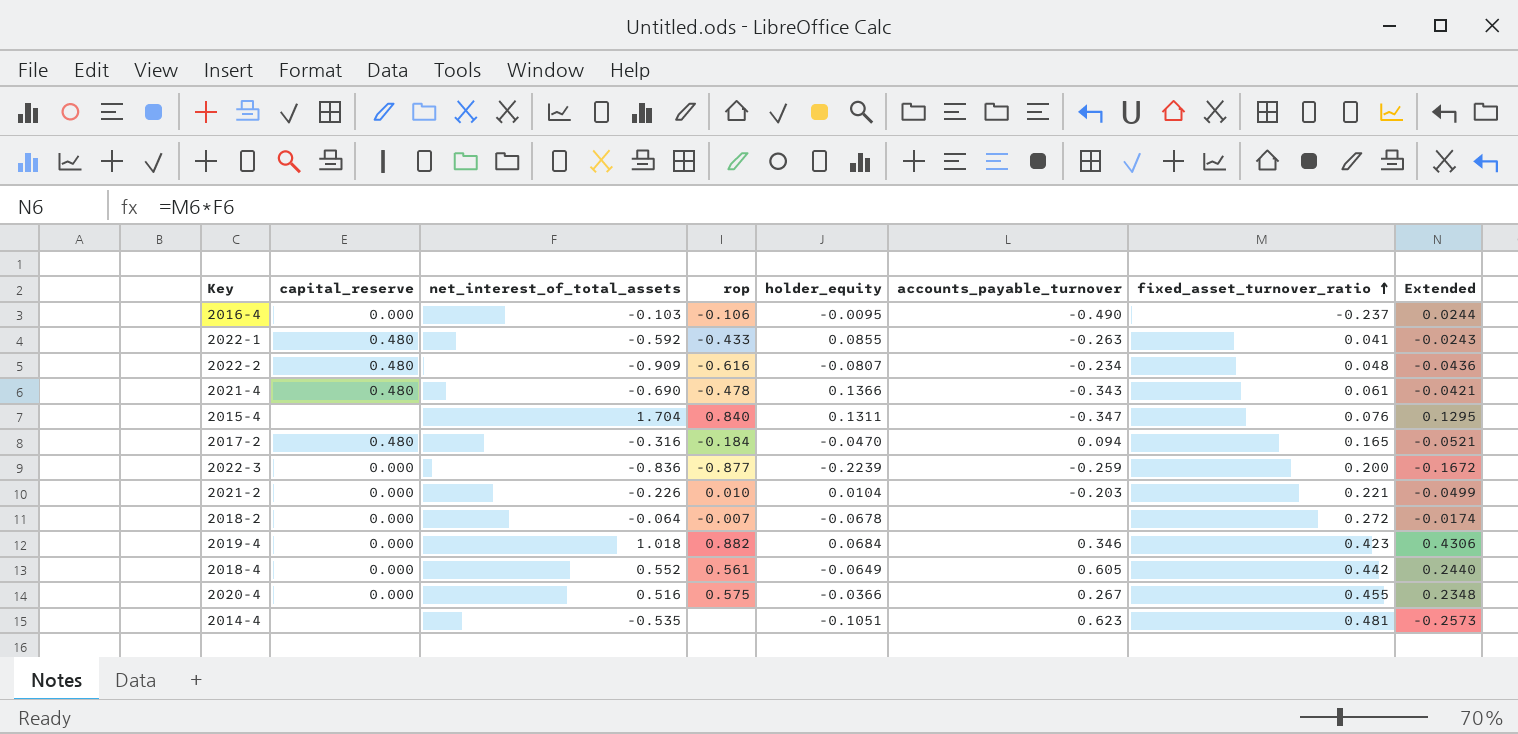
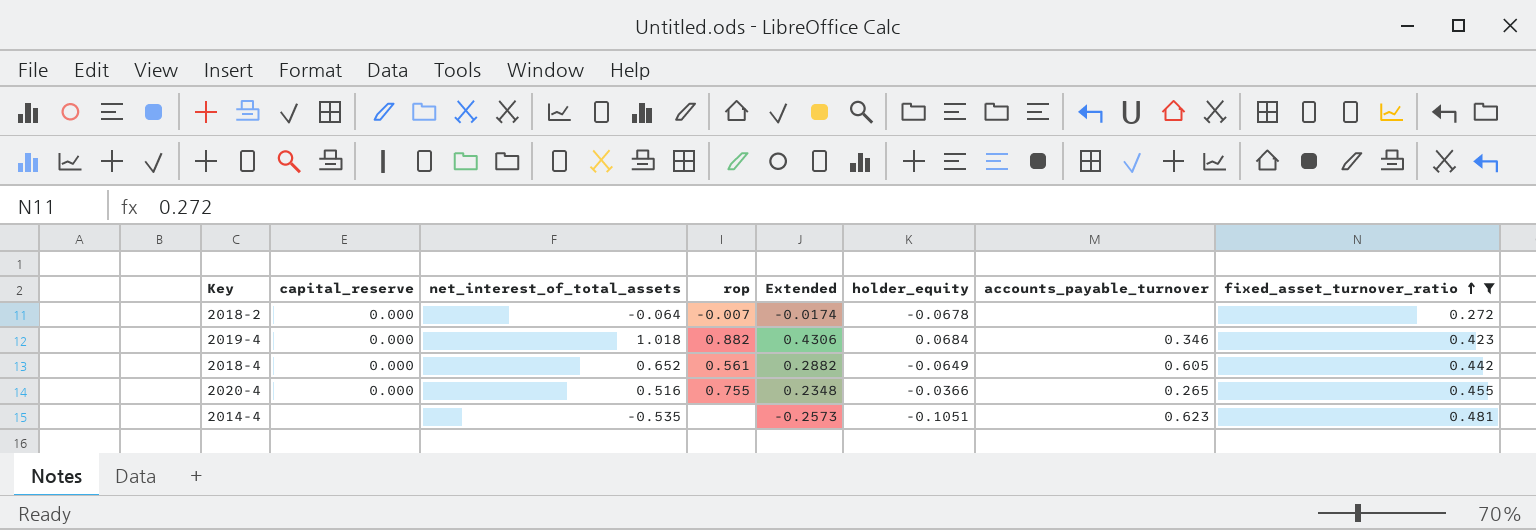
filter: none -> fixed_asset_turnover_ratio >= 0.272
column Extended | position: 8 -> 5
2018-4 | net_interest_of_total_assets: 0.552 -> 0.652
2018-4 | Extended: 0.2440 -> 0.2882
2020-4 | rop: 0.575 -> 0.755
2020-4 | accounts_payable_turnover: 0.267 -> 0.265

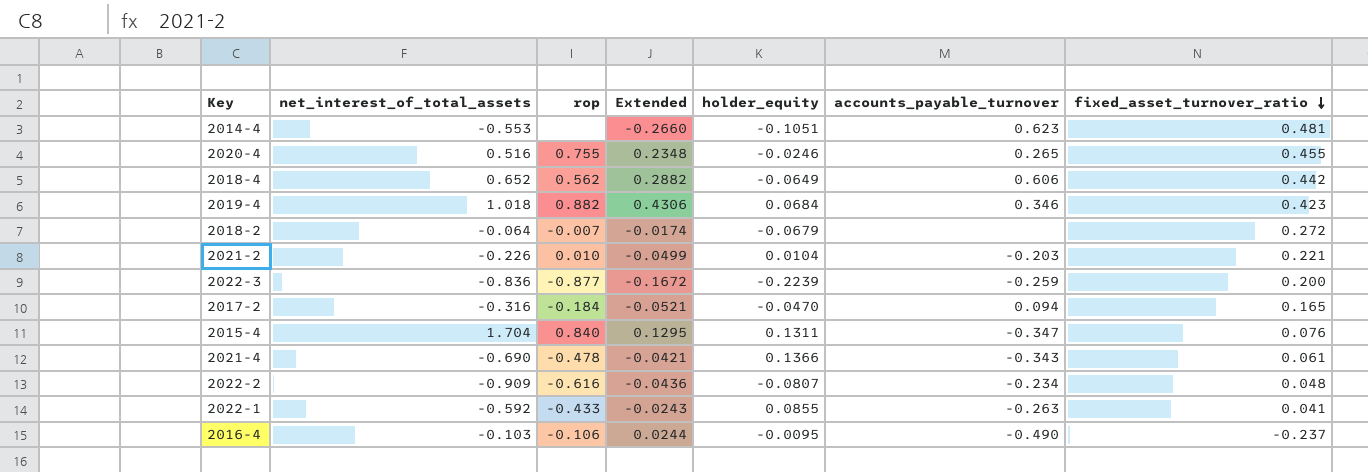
filter: fixed_asset_turnover_ratio >= 0.272 -> none
row order: fixed_asset_turnover_ratio ascending -> fixed_asset_turnover_ratio descending
column capital_reserve | position: 2 -> none
2014-4 | net_interest_of_total_assets: -0.535 -> -0.553
2014-4 | Extended: -0.2573 -> -0.2660
2020-4 | holder_equity: -0.0366 -> -0.0246
2018-4 | rop: 0.561 -> 0.562
2018-4 | accounts_payable_turnover: 0.605 -> 0.606
2018-2 | holder_equity: -0.0678 -> -0.0679

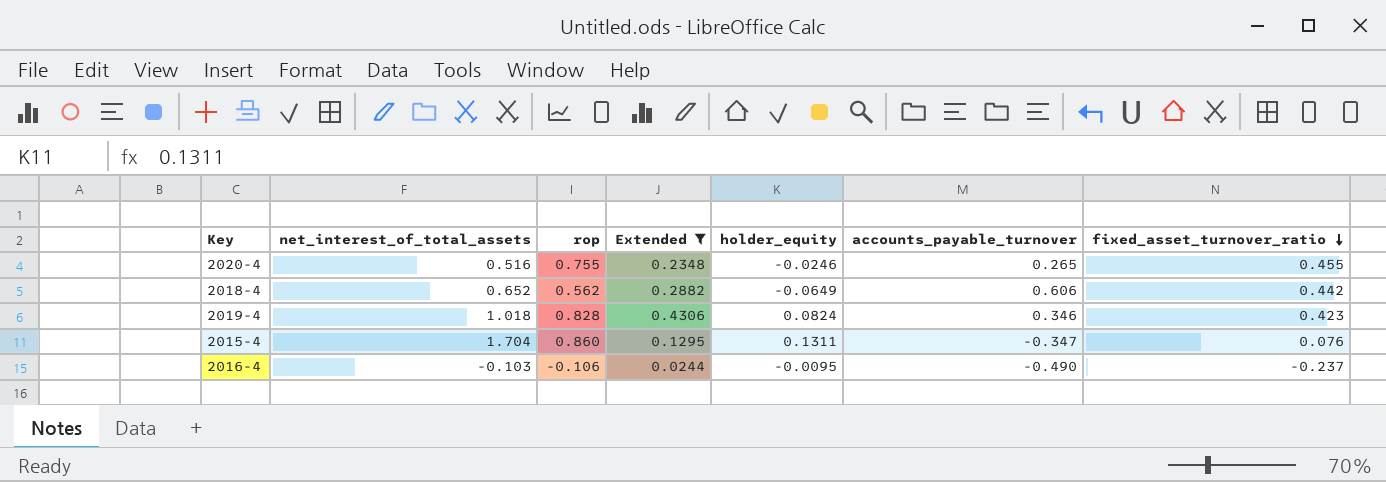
filter: none -> Extended >= 0.0244
2019-4 | rop: 0.882 -> 0.828
2019-4 | holder_equity: 0.0684 -> 0.0824
2015-4 | rop: 0.840 -> 0.860

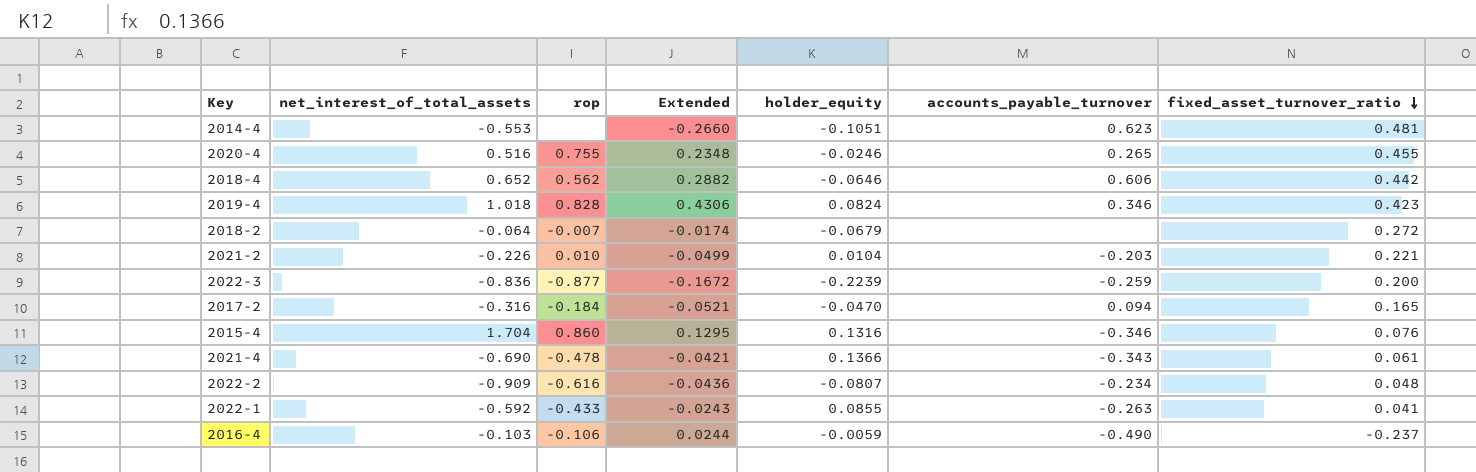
filter: Extended >= 0.0244 -> none
2018-4 | holder_equity: -0.0649 -> -0.0646
2015-4 | holder_equity: 0.1311 -> 0.1316
2015-4 | accounts_payable_turnover: -0.347 -> -0.346
2016-4 | holder_equity: -0.0095 -> -0.0059

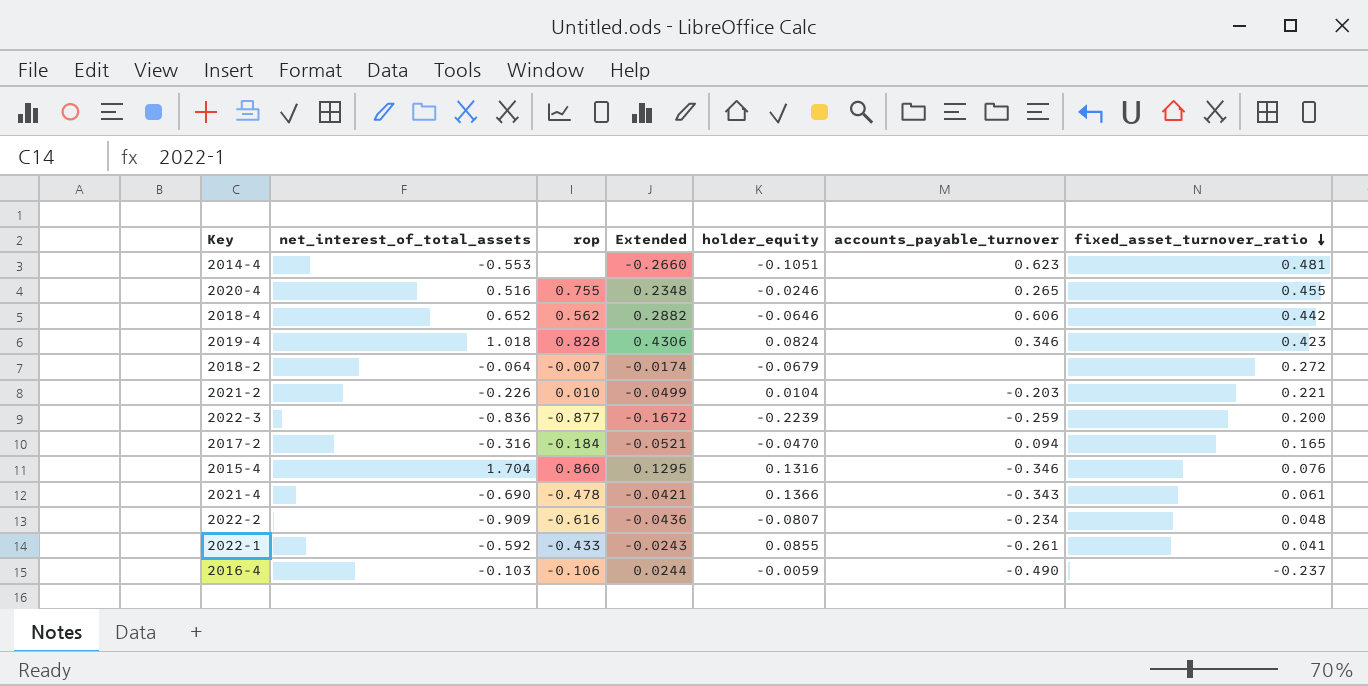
2022-1 | accounts_payable_turnover: -0.263 -> -0.261

